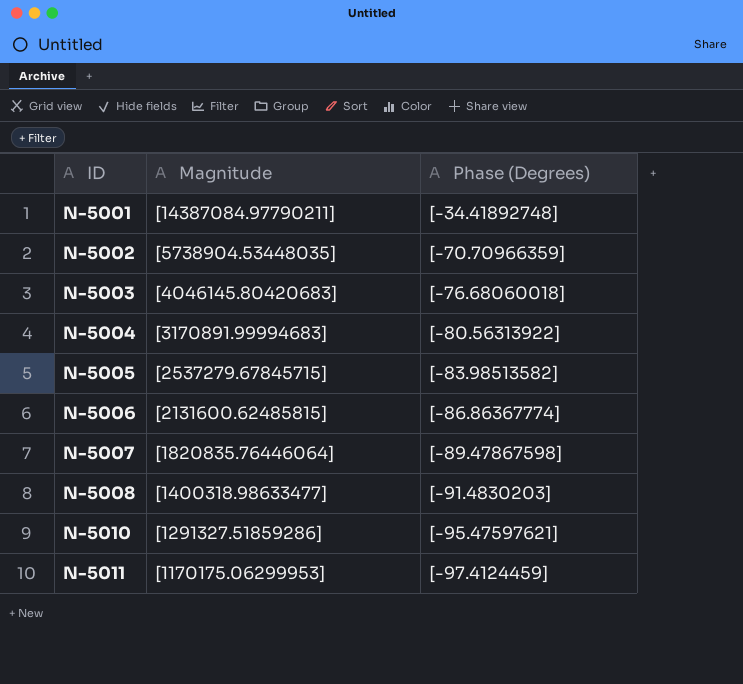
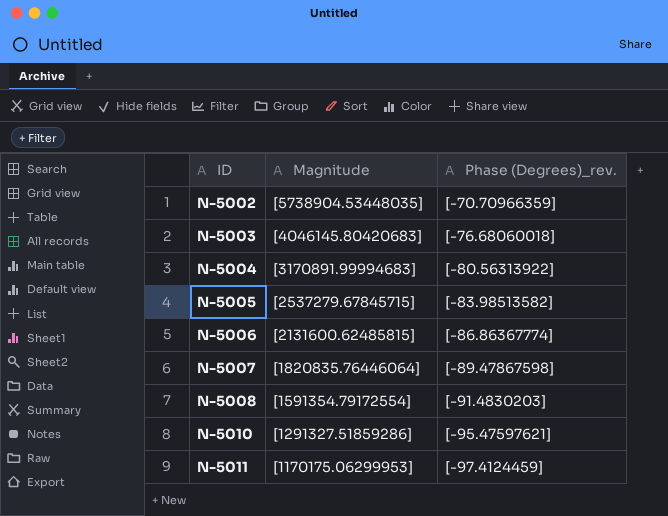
column name: Phase (Degrees) -> Phase (Degrees)_rev.
row N-5001: [14387084.97790211] | [-34.41892748] -> none
N-5008 | Magnitude: [1400318.98633477] -> [1591354.79172554]

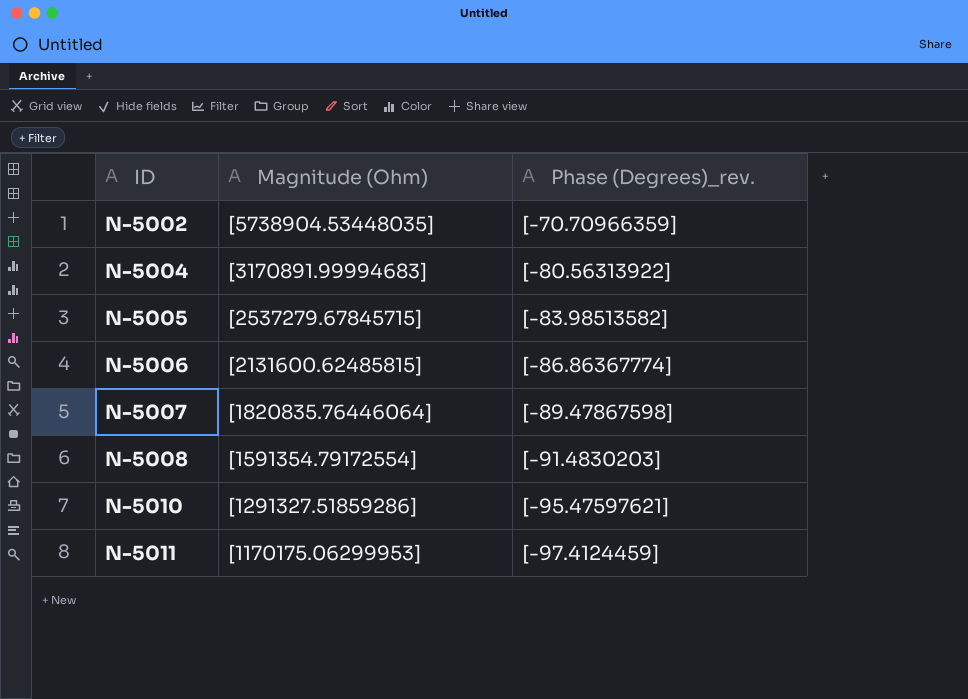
column name: Magnitude -> Magnitude (Ohm)
row N-5003: [4046145.80420683] | [-76.68060018] -> none

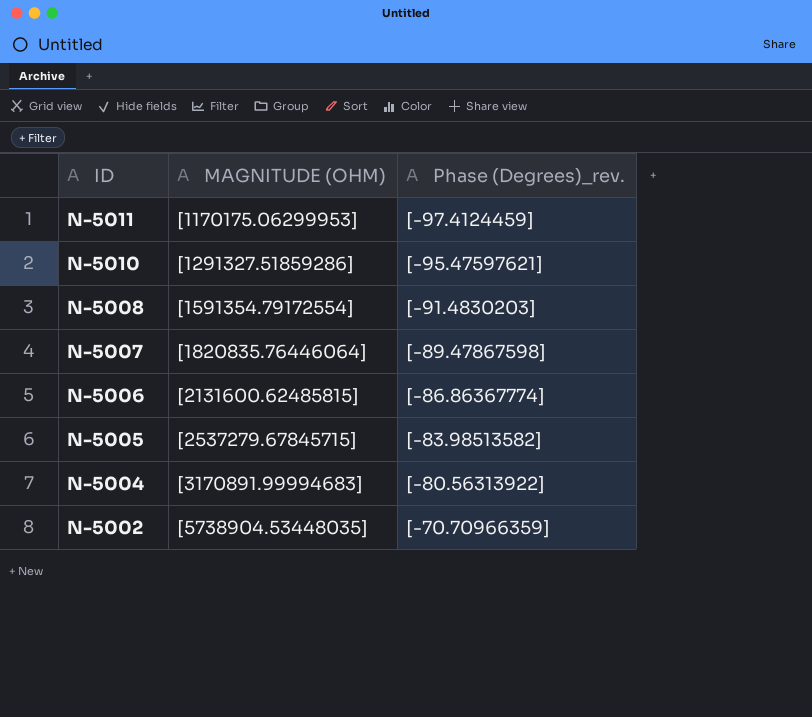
row order: ID ascending -> ID descending
column name: Magnitude (Ohm) -> MAGNITUDE (OHM)

